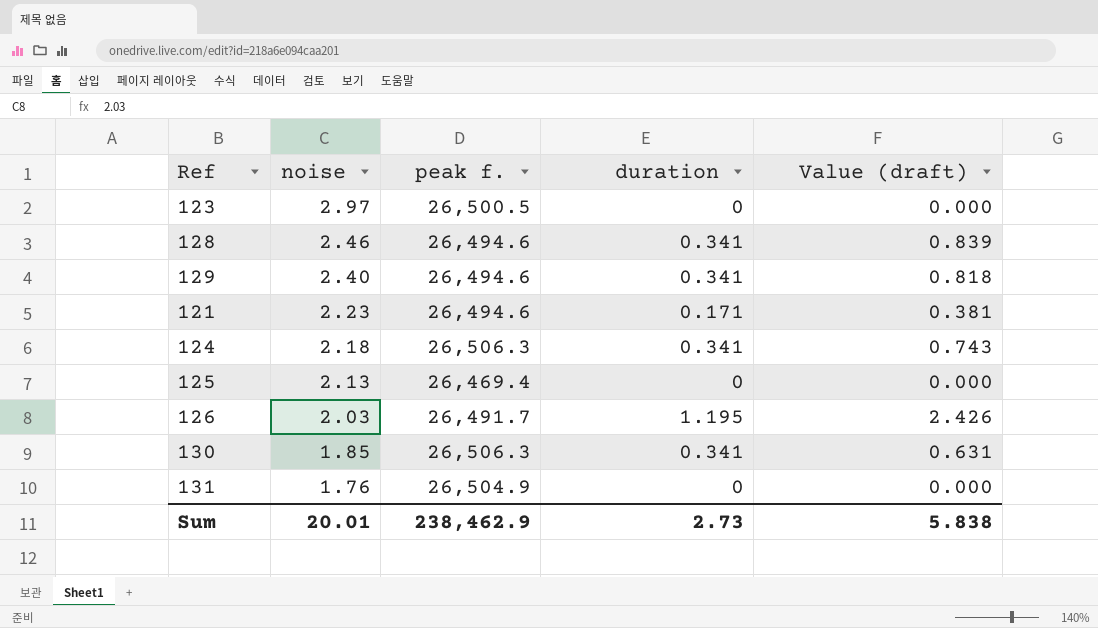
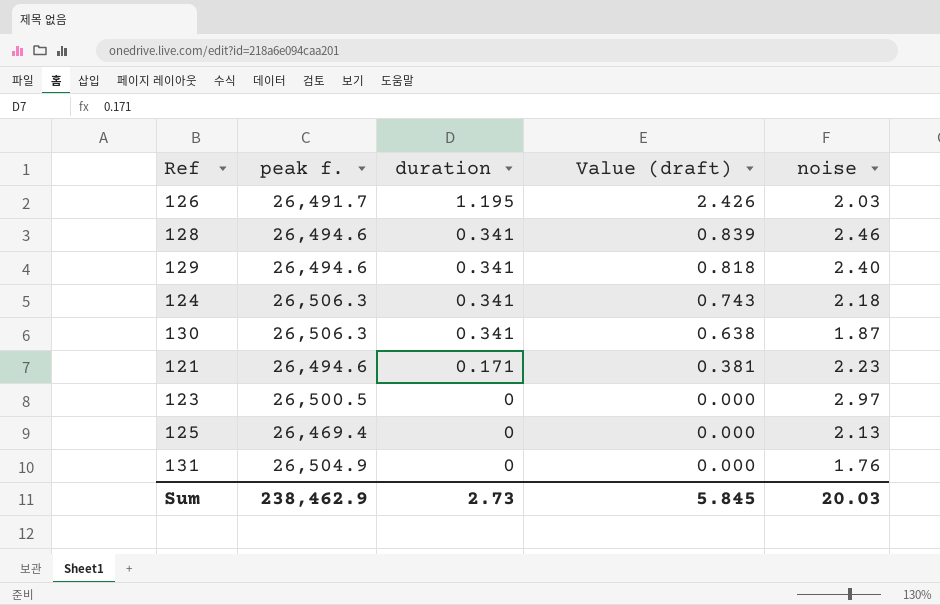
row order: noise descending -> duration descending
column noise | position: 2 -> 5
130 | Value (draft): 0.631 -> 0.638
130 | noise: 1.85 -> 1.87
Sum | Value (draft): 5.838 -> 5.845
Sum | noise: 20.01 -> 20.03

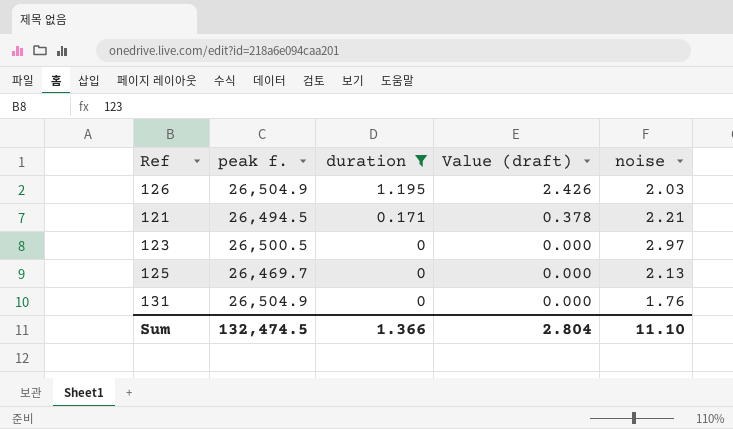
filter: none -> duration != 0.341
126 | peak f.: 26,491.7 -> 26,504.9
121 | peak f.: 26,494.6 -> 26,494.5
121 | Value (draft): 0.381 -> 0.378
121 | noise: 2.23 -> 2.21
125 | peak f.: 26,469.4 -> 26,469.7
Sum | peak f.: 238,462.9 -> 132,474.5
Sum | duration: 2.73 -> 1.366
Sum | Value (draft): 5.845 -> 2.804
Sum | noise: 20.03 -> 11.10

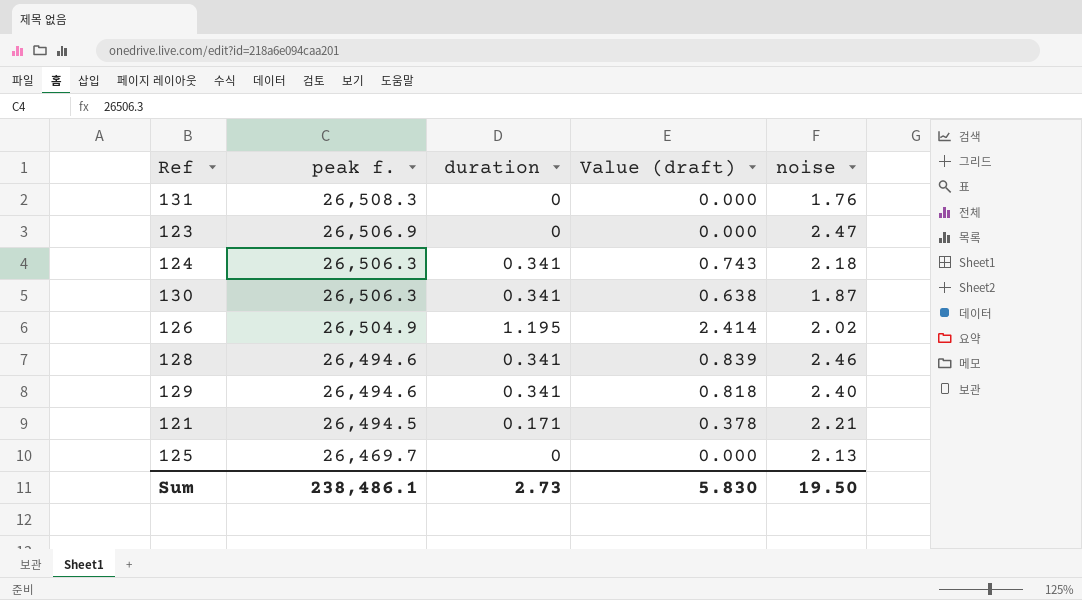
filter: duration != 0.341 -> none
row order: duration descending -> peak f. descending
131 | peak f.: 26,504.9 -> 26,508.3
123 | peak f.: 26,500.5 -> 26,506.9
123 | noise: 2.97 -> 2.47
126 | Value (draft): 2.426 -> 2.414
126 | noise: 2.03 -> 2.02
Sum | peak f.: 132,474.5 -> 238,486.1
Sum | duration: 1.366 -> 2.73
Sum | Value (draft): 2.804 -> 5.830
Sum | noise: 11.10 -> 19.50

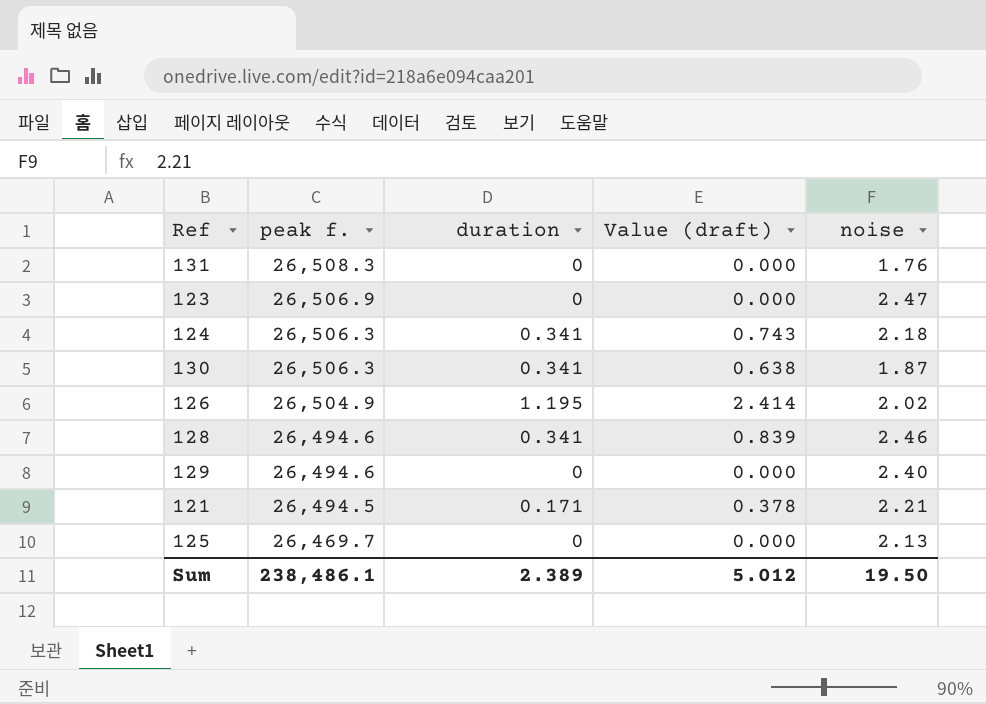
129 | duration: 0.341 -> 0
129 | Value (draft): 0.818 -> 0.000
Sum | duration: 2.73 -> 2.389
Sum | Value (draft): 5.830 -> 5.012

